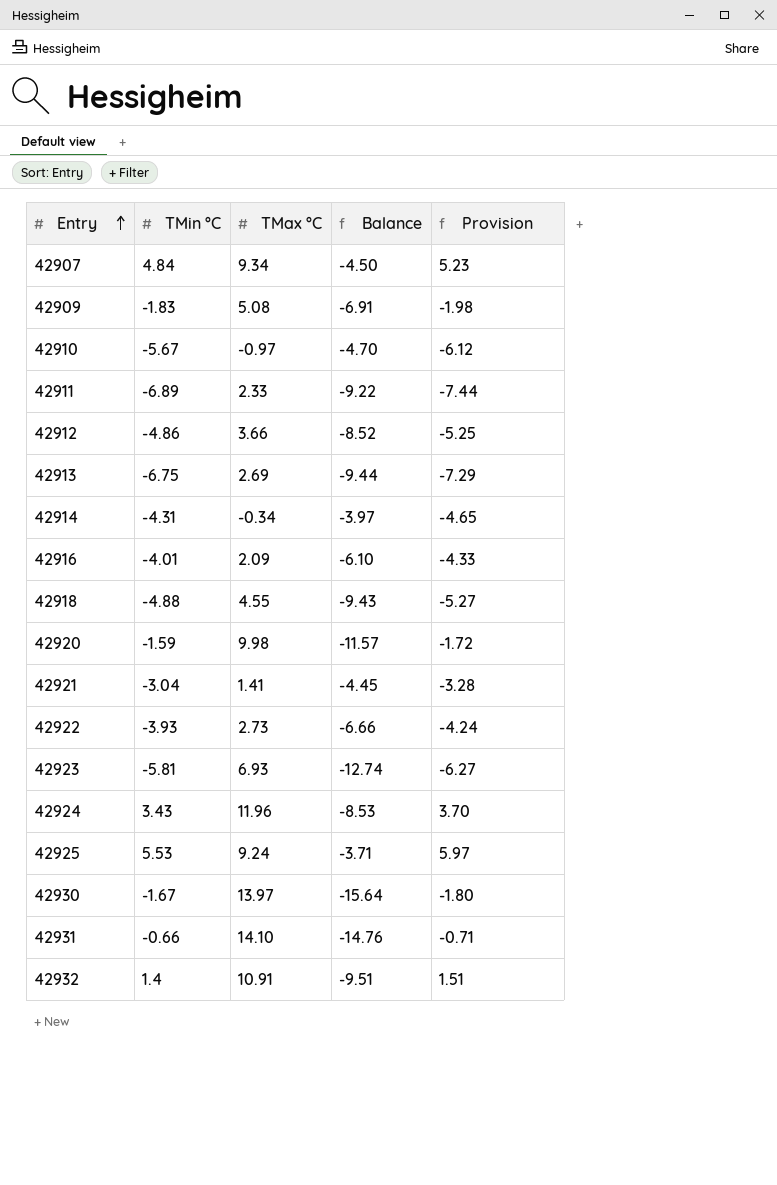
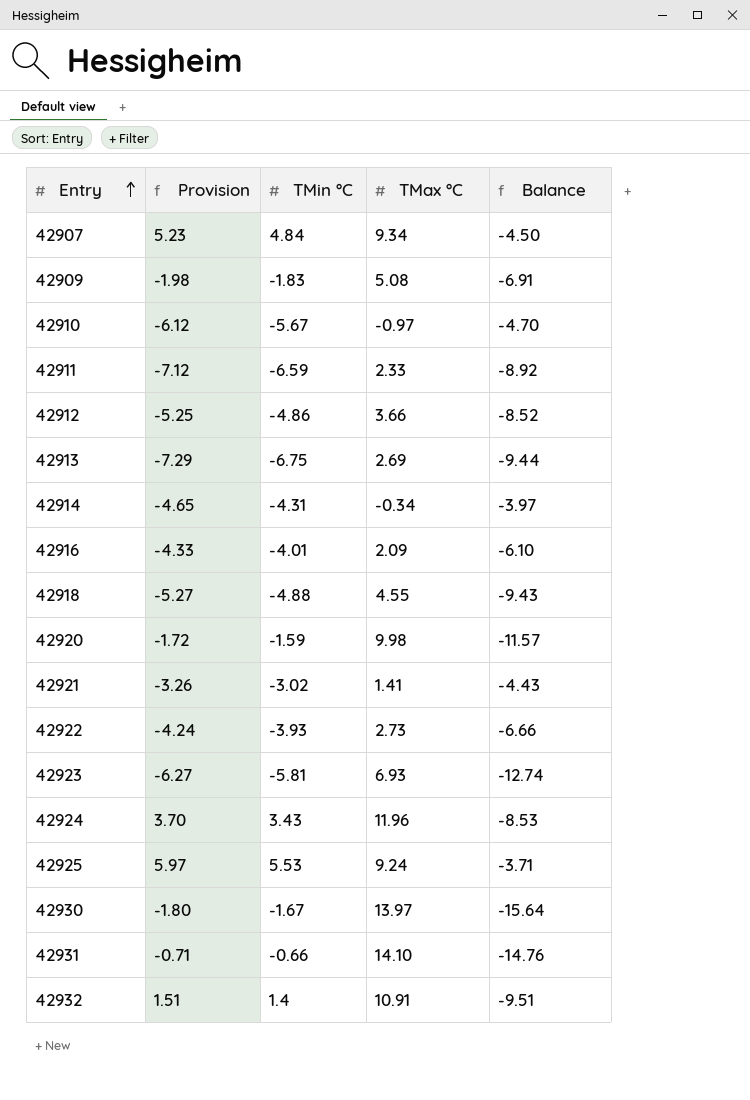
column Provision | position: 5 -> 2
42911 | Provision: -7.44 -> -7.12
42911 | TMin °C: -6.89 -> -6.59
42911 | Balance: -9.22 -> -8.92
42921 | Provision: -3.28 -> -3.26
42921 | TMin °C: -3.04 -> -3.02
42921 | Balance: -4.45 -> -4.43

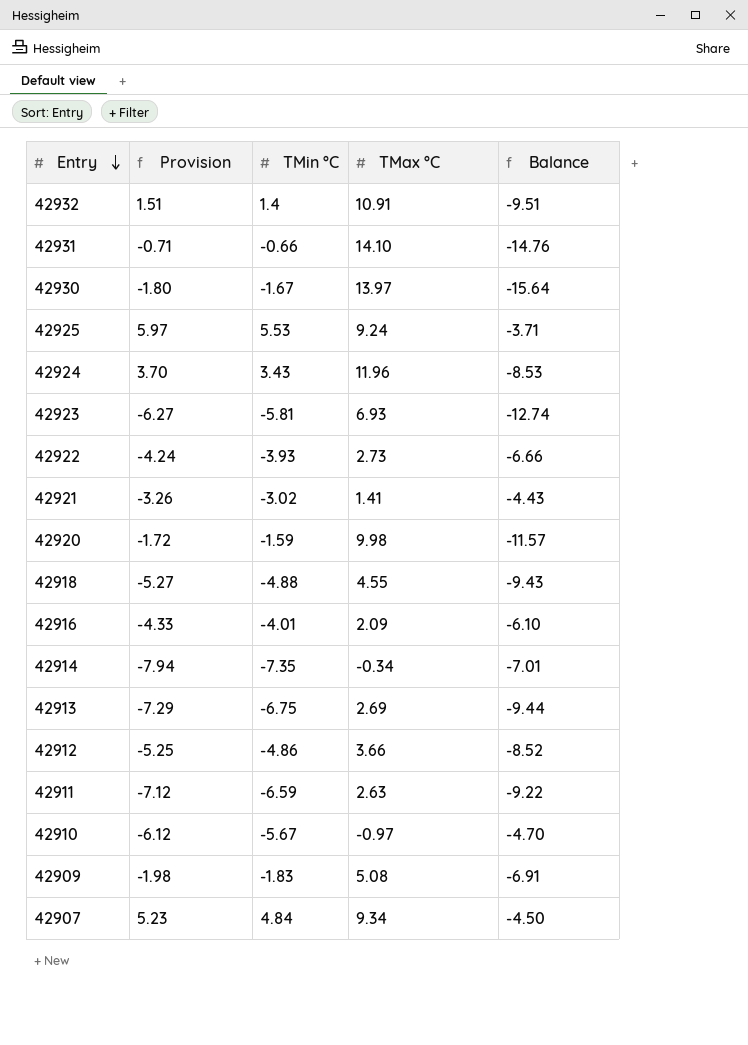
row order: Entry ascending -> Entry descending
42914 | Provision: -4.65 -> -7.94
42914 | TMin °C: -4.31 -> -7.35
42914 | Balance: -3.97 -> -7.01
42911 | TMax °C: 2.33 -> 2.63
42911 | Balance: -8.92 -> -9.22

